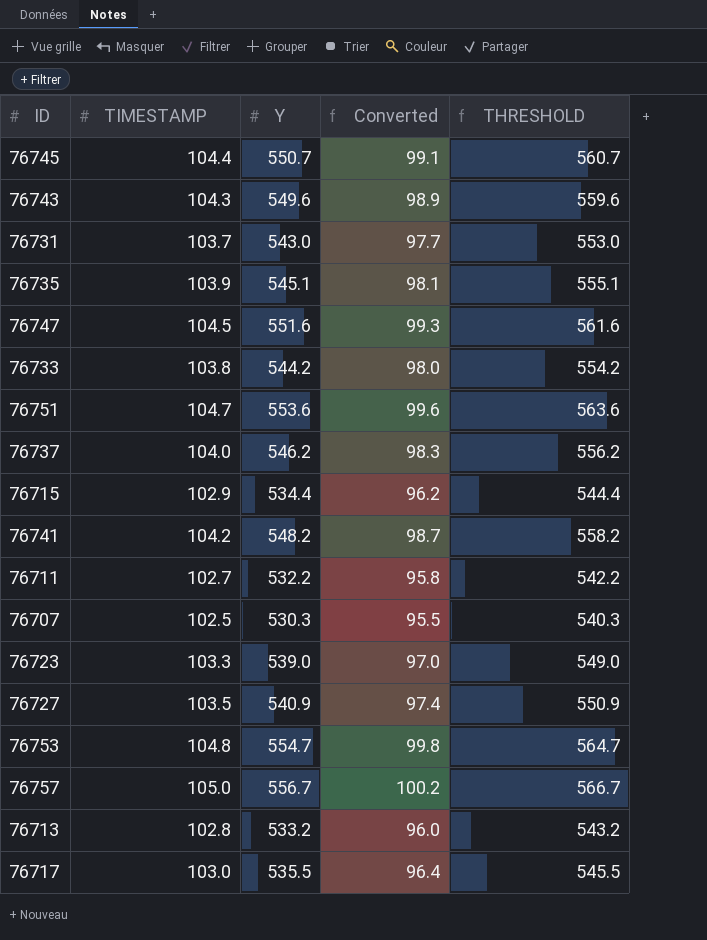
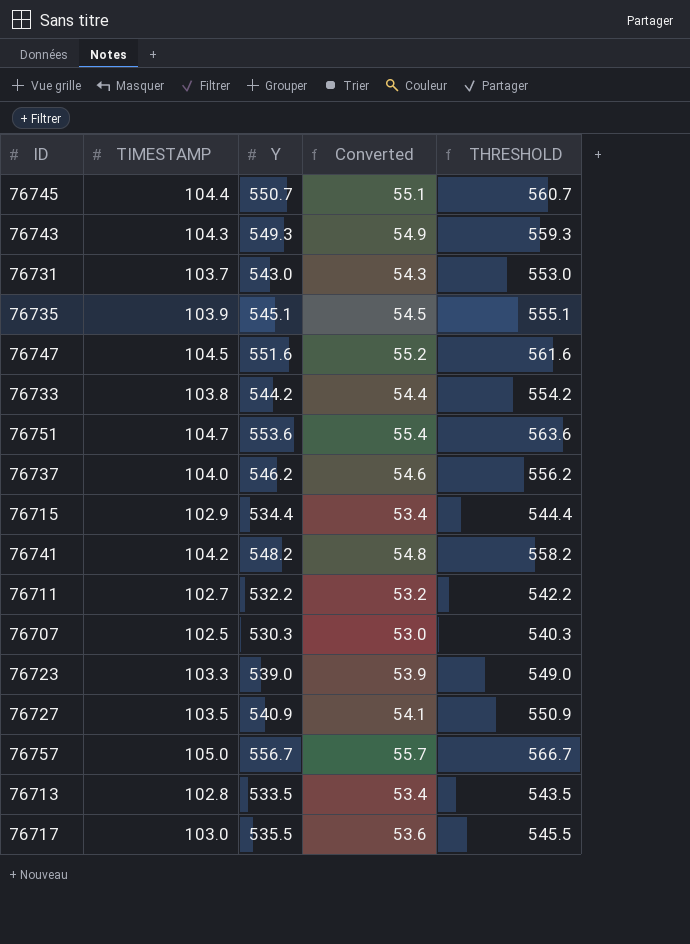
column Converted | formula: [Y] * 0.18 -> [Y] * 0.1
row 76753: 104.8 | 554.7 | 99.8 | 564.7 -> none
76743 | Y: 549.6 -> 549.3
76743 | THRESHOLD: 559.6 -> 559.3
76713 | Y: 533.2 -> 533.5
76713 | THRESHOLD: 543.2 -> 543.5

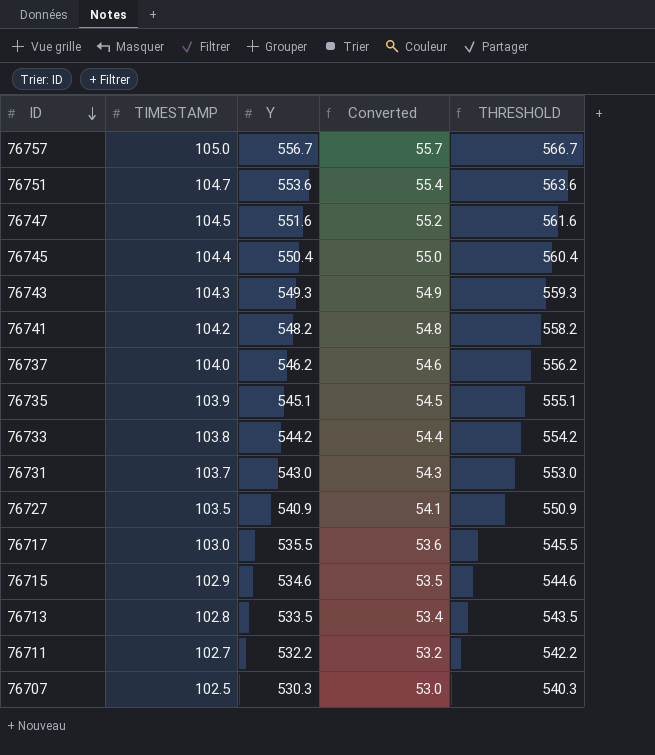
row order: none -> ID descending
row 76723: 103.3 | 539.0 | 53.9 | 549.0 -> none
76745 | Y: 550.7 -> 550.4
76745 | Converted: 55.1 -> 55.0
76745 | THRESHOLD: 560.7 -> 560.4
76715 | Y: 534.4 -> 534.6
76715 | Converted: 53.4 -> 53.5
76715 | THRESHOLD: 544.4 -> 544.6

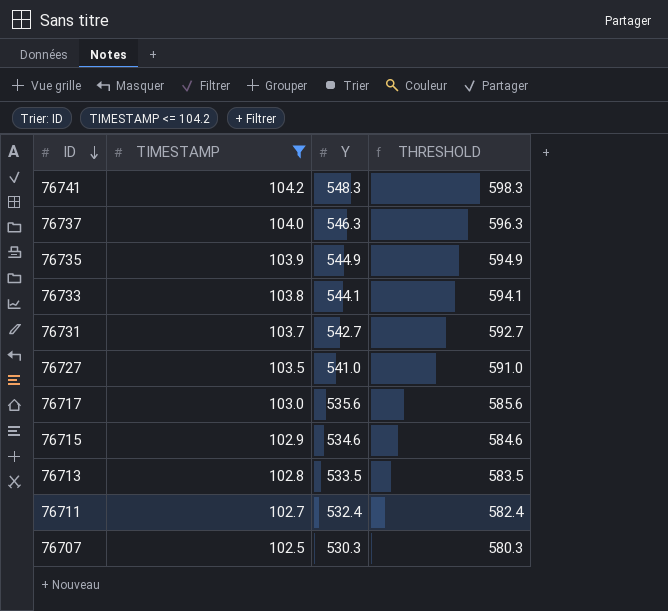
filter: none -> TIMESTAMP <= 104.2
column Converted | formula: [Y] * 0.1 -> none
column THRESHOLD | formula: [Y] + 10 -> [Y] + 50
76741 | Y: 548.2 -> 548.3
76737 | Y: 546.2 -> 546.3
76735 | Y: 545.1 -> 544.9
76733 | Y: 544.2 -> 544.1
76731 | Y: 543.0 -> 542.7
76727 | Y: 540.9 -> 541.0
76717 | Y: 535.5 -> 535.6
76711 | Y: 532.2 -> 532.4

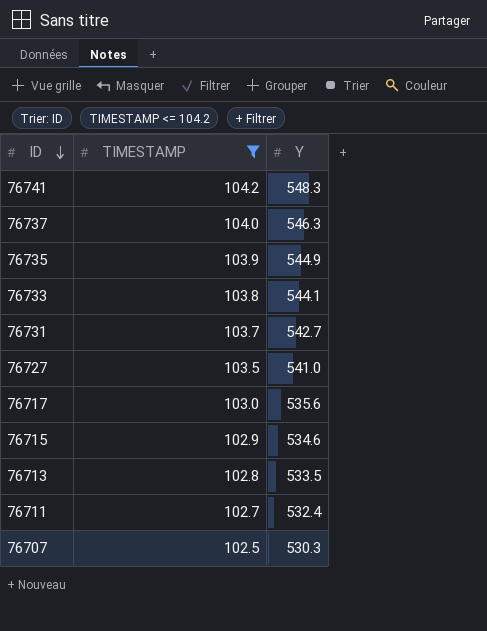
column THRESHOLD | formula: [Y] + 50 -> none

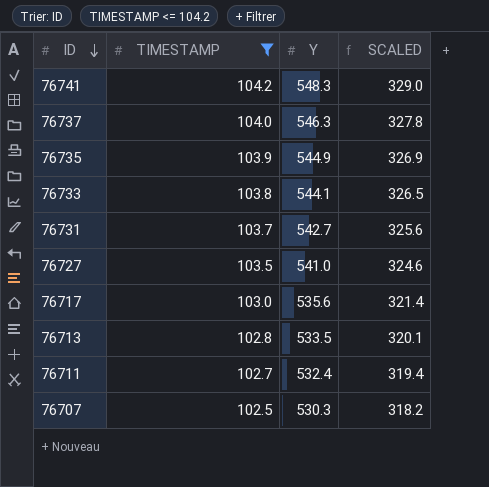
column SCALED | formula: none -> [Y] * 0.6
row 76715: 102.9 | 534.6 -> none

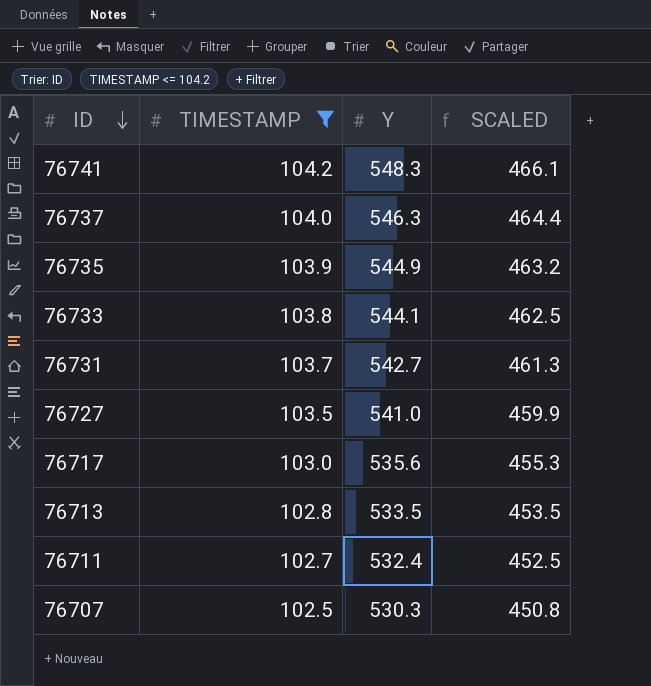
column SCALED | formula: [Y] * 0.6 -> [Y] * 0.85

